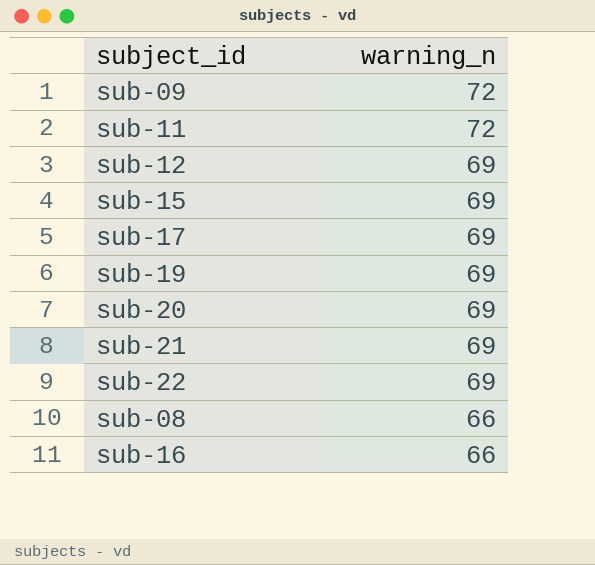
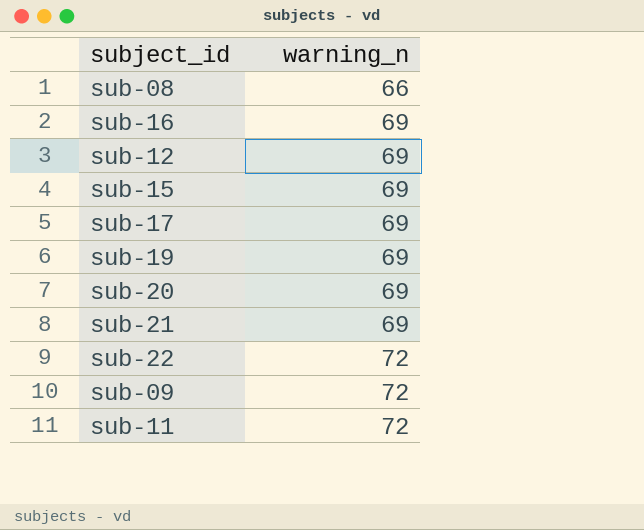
row order: warning_n descending -> warning_n ascending
sub-16 | warning_n: 66 -> 69
sub-22 | warning_n: 69 -> 72

